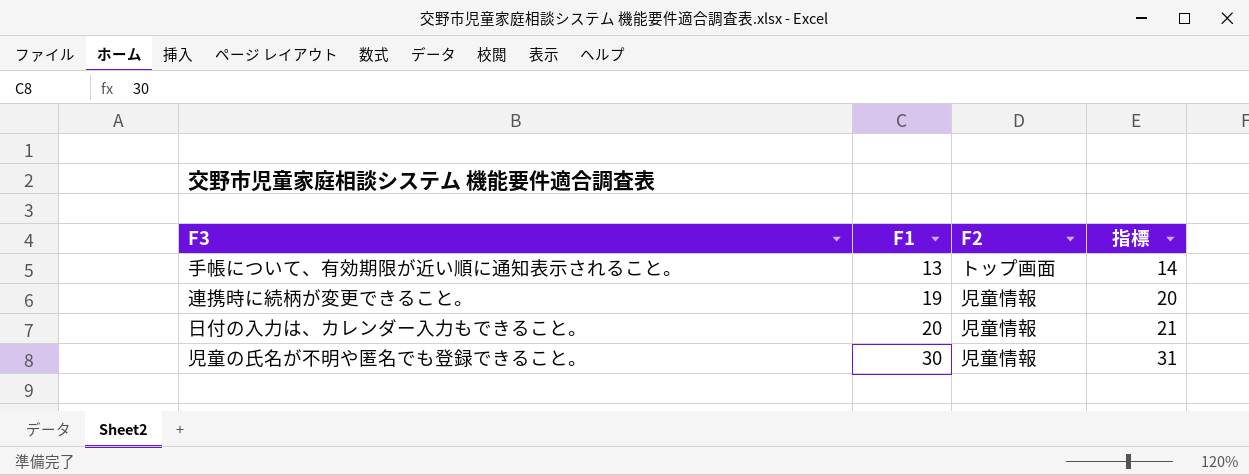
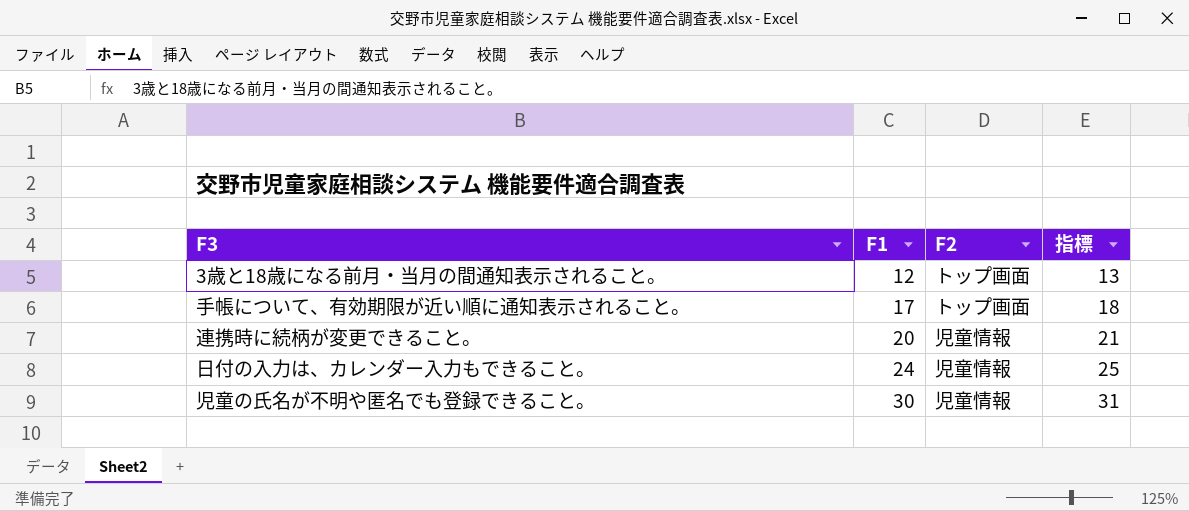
row 3歳と18歳になる前月・当月の間通知表示されること。: none -> 12 | トップ画面 | 13
手帳について、有効期限が近い順に通知表示されること。 | F1: 13 -> 17
手帳について、有効期限が近い順に通知表示されること。 | 指標: 14 -> 18
連携時に続柄が変更できること。 | F1: 19 -> 20
連携時に続柄が変更できること。 | 指標: 20 -> 21
日付の入力は、カレンダー入力もできること。 | F1: 20 -> 24
日付の入力は、カレンダー入力もできること。 | 指標: 21 -> 25

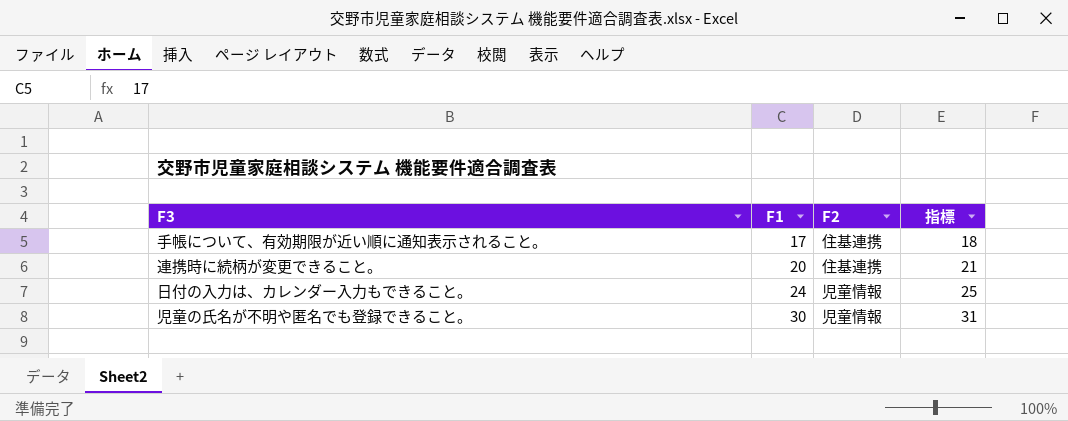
row 3歳と18歳になる前月・当月の間通知表示されること。: 12 | トップ画面 | 13 -> none
手帳について、有効期限が近い順に通知表示されること。 | F2: トップ画面 -> 住基連携
連携時に続柄が変更できること。 | F2: 児童情報 -> 住基連携

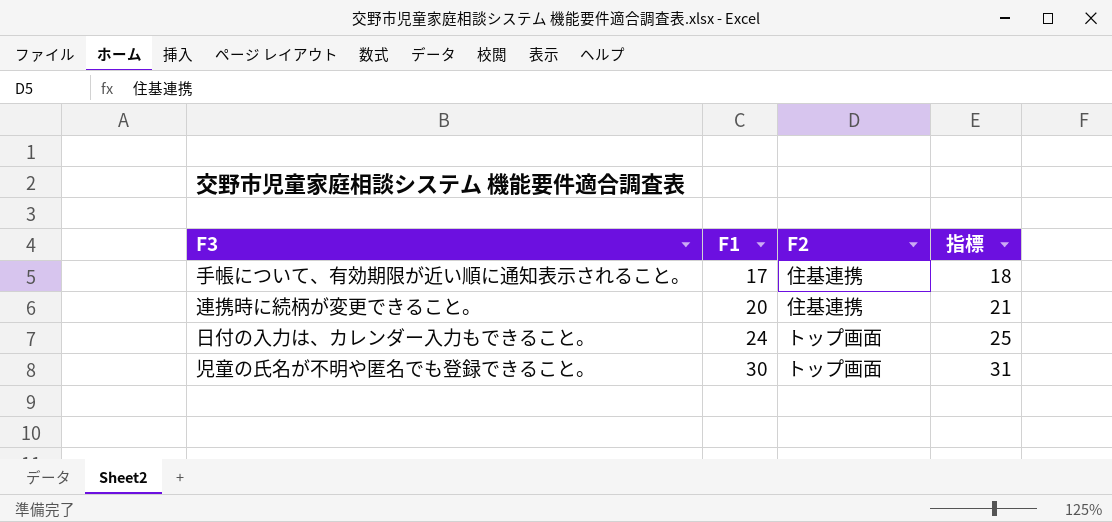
日付の入力は、カレンダー入力もできること。 | F2: 児童情報 -> トップ画面
児童の氏名が不明や匿名でも登録できること。 | F2: 児童情報 -> トップ画面

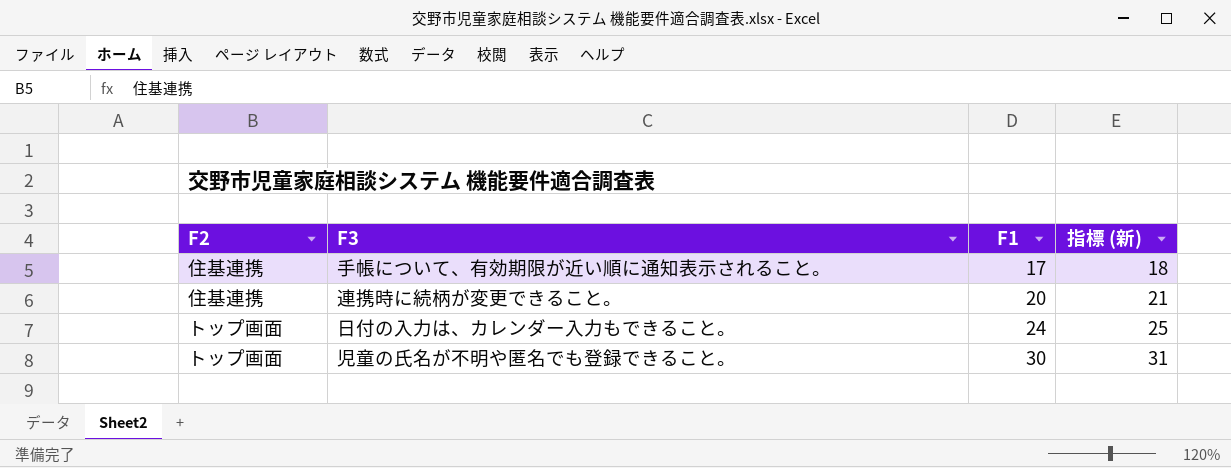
column F2 | position: 3 -> 1
column name: 指標 -> 指標 (新)

